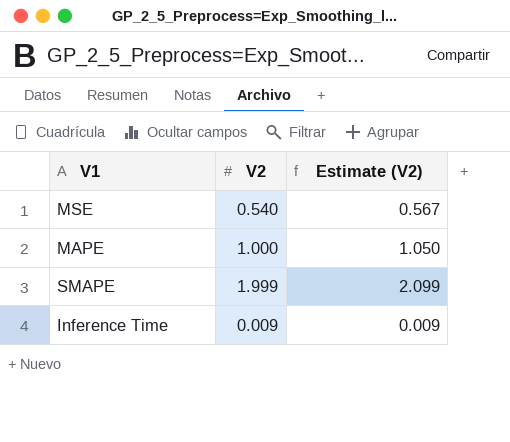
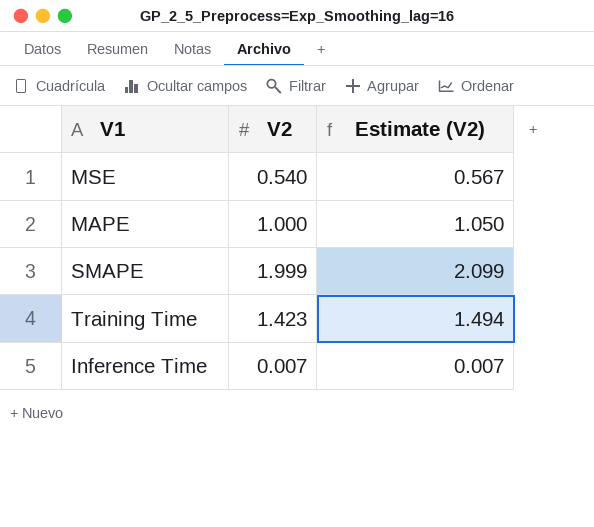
row Training Time: none -> 1.423 | 1.494
Inference Time | V2: 0.009 -> 0.007
Inference Time | Estimate (V2): 0.009 -> 0.007

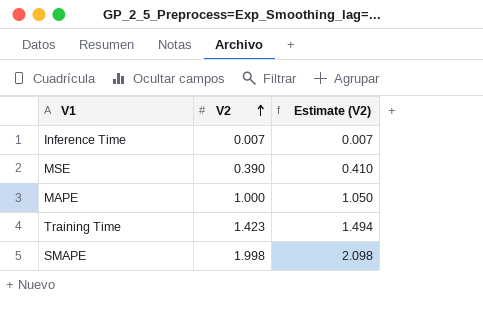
row order: none -> V2 ascending
MSE | V2: 0.540 -> 0.390
MSE | Estimate (V2): 0.567 -> 0.410
SMAPE | V2: 1.999 -> 1.998
SMAPE | Estimate (V2): 2.099 -> 2.098

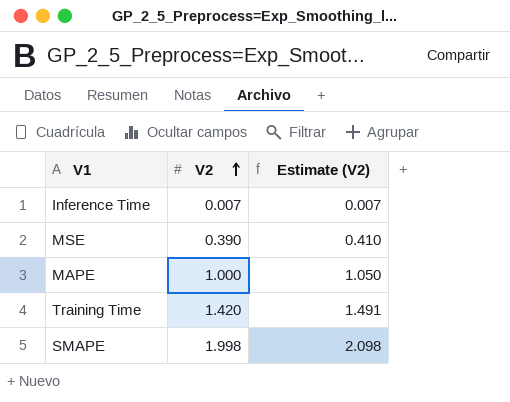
Training Time | V2: 1.423 -> 1.420
Training Time | Estimate (V2): 1.494 -> 1.491

